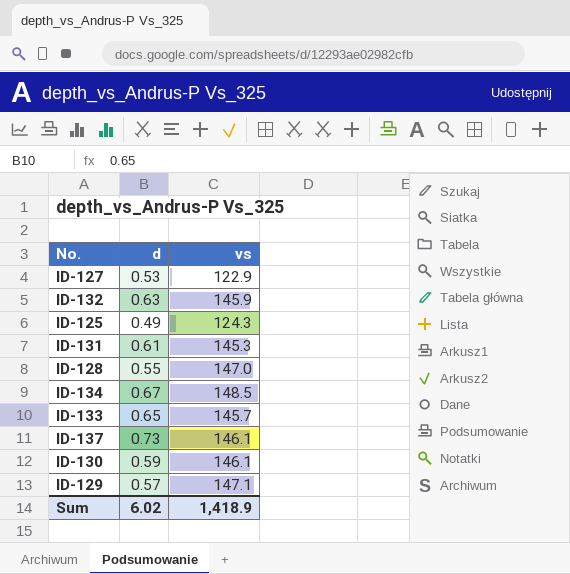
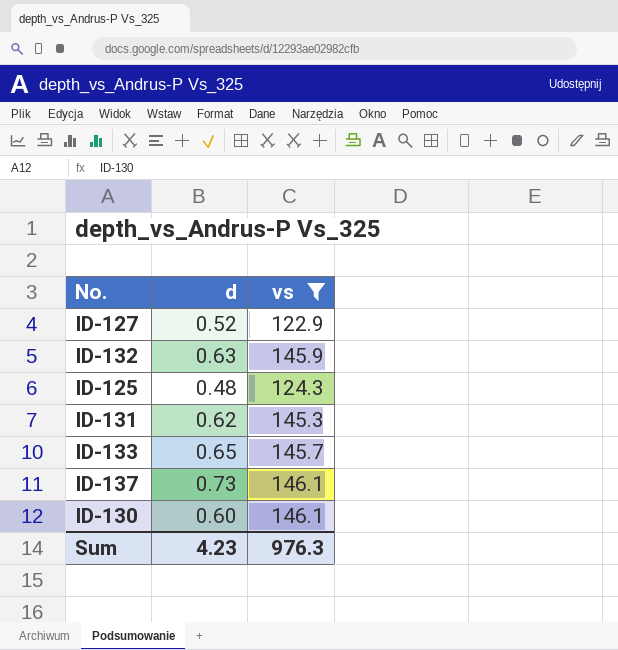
filter: none -> vs <= 146.1
ID-127 | d: 0.53 -> 0.52
ID-125 | d: 0.49 -> 0.48
ID-131 | d: 0.61 -> 0.62
ID-130 | d: 0.59 -> 0.60
Sum | d: 6.02 -> 4.23
Sum | vs: 1,418.9 -> 976.3

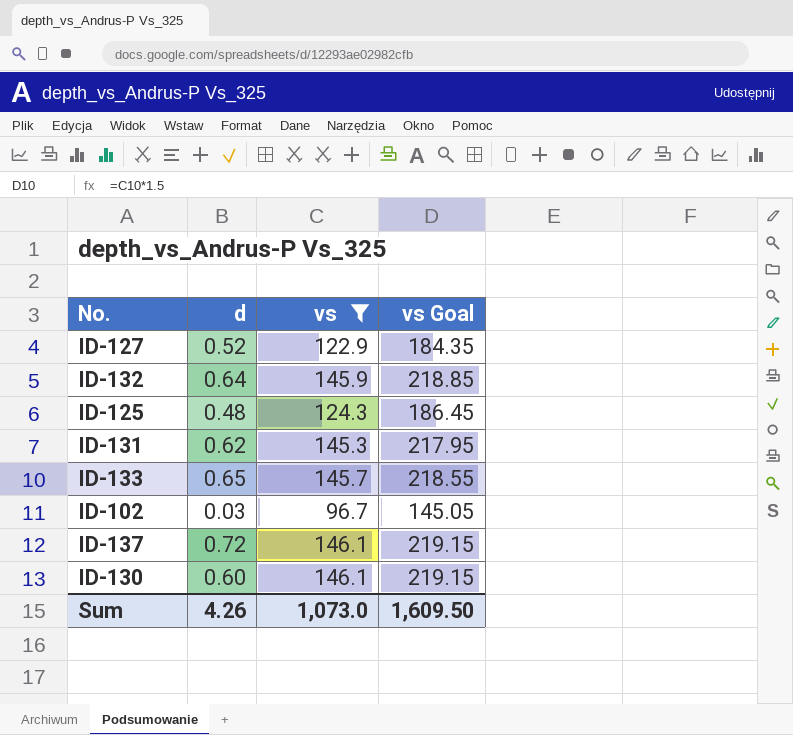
column vs Goal | formula: none -> [vs] * 1.5
ID-132 | d: 0.63 -> 0.64
row ID-102: none -> 0.03 | 96.7 | 145.05
ID-137 | d: 0.73 -> 0.72
Sum | d: 4.23 -> 4.26
Sum | vs: 976.3 -> 1,073.0

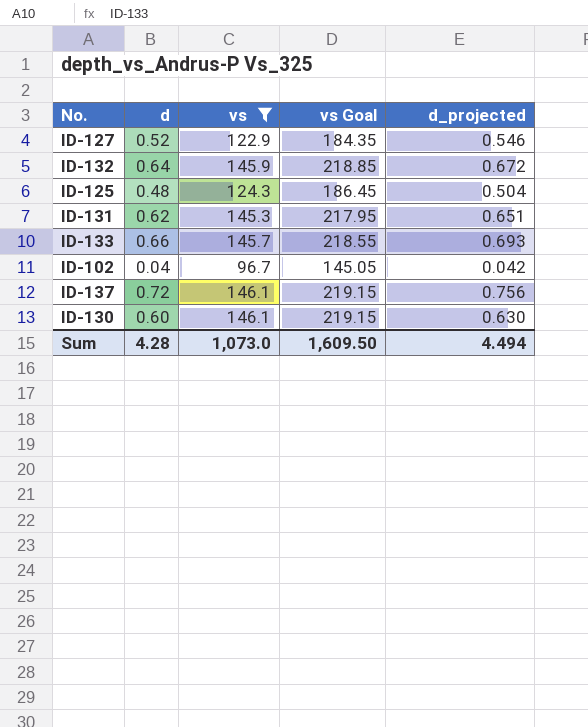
column d_projected | formula: none -> [d] * 1.05
ID-133 | d: 0.65 -> 0.66
ID-102 | d: 0.03 -> 0.04
Sum | d: 4.26 -> 4.28

